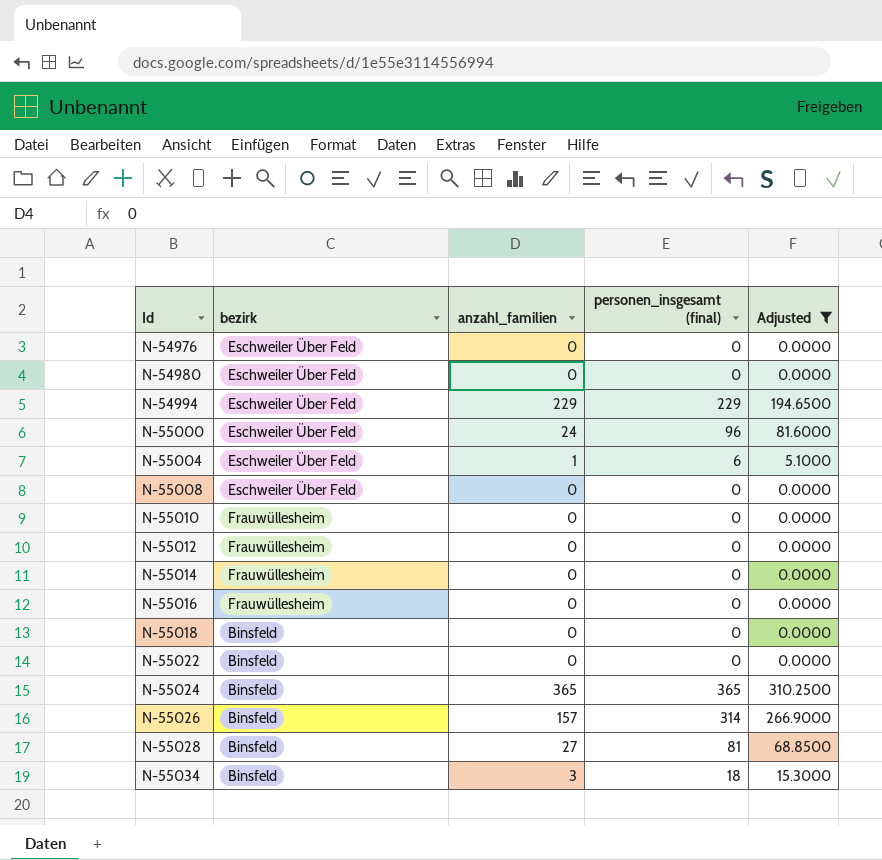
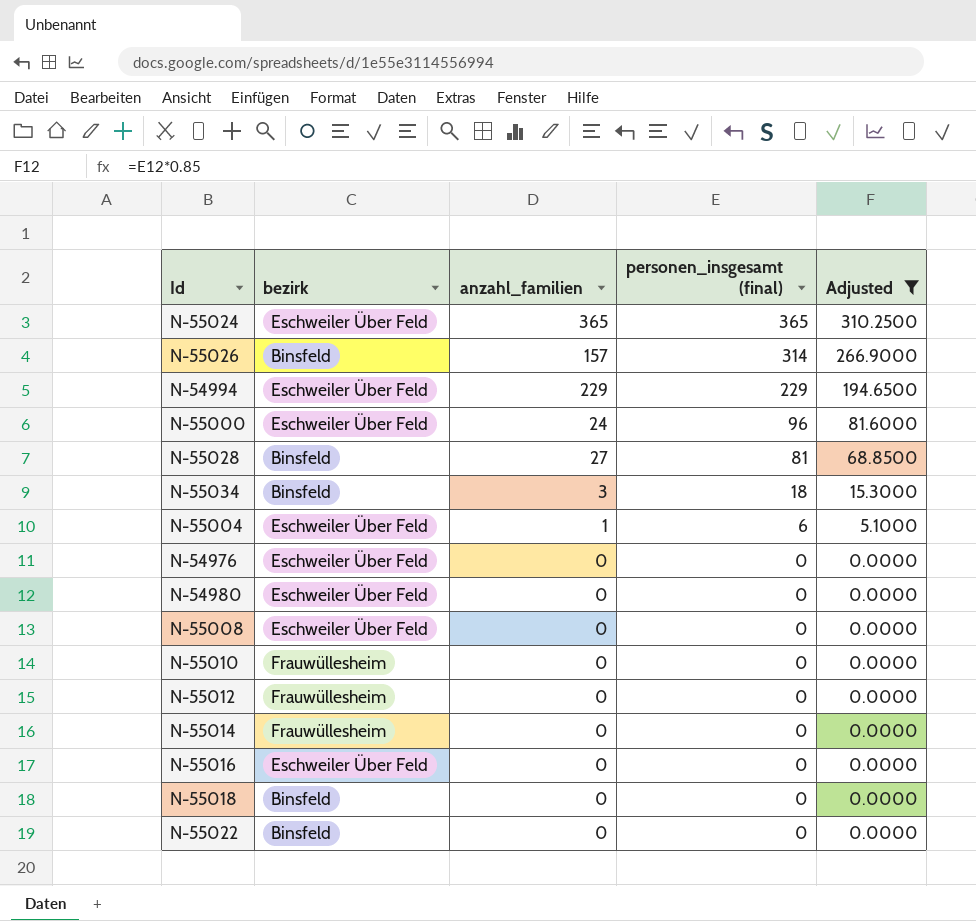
row order: Id ascending -> personen_insgesamt (final) descending
N-55024 | bezirk: Binsfeld -> Eschweiler Über Feld
N-55016 | bezirk: Frauwüllesheim -> Eschweiler Über Feld

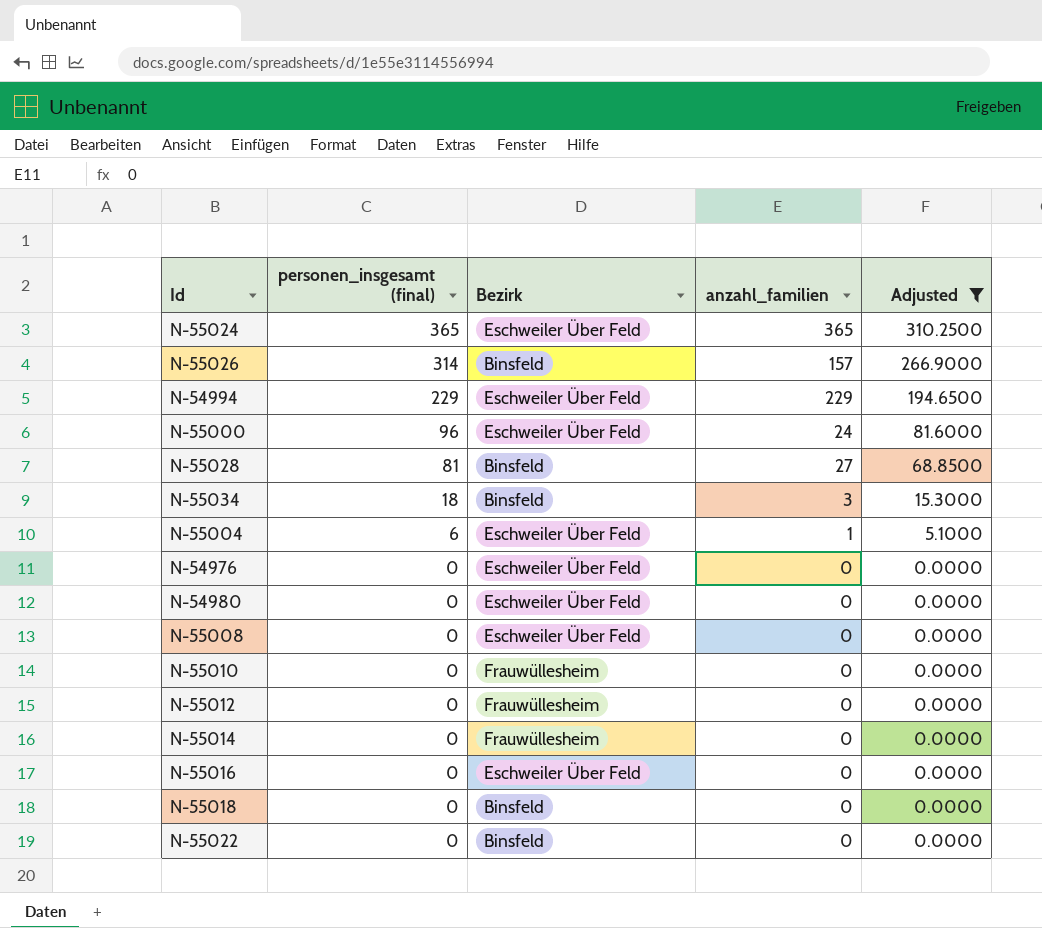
column personen_insgesamt (final) | position: 4 -> 2
column name: bezirk -> Bezirk

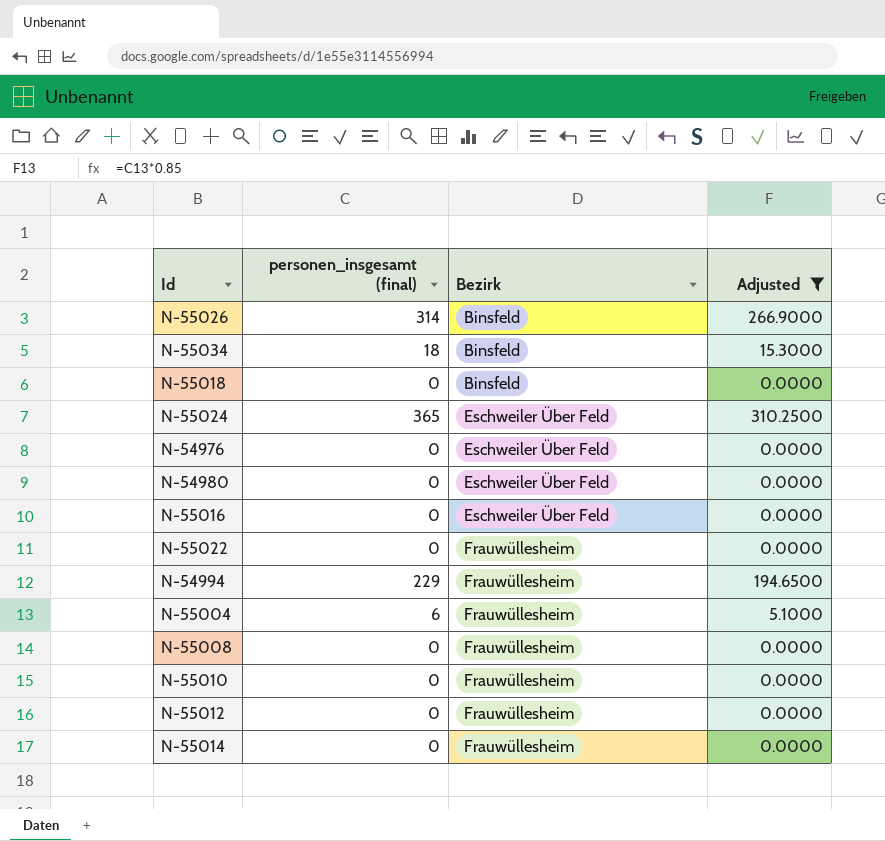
row order: personen_insgesamt (final) descending -> Bezirk ascending
column anzahl_familien | position: 4 -> none
row N-55000: 96 | Eschweiler Über Feld | 24 | 81.6000 -> none
row N-55028: 81 | Binsfeld | 27 | 68.8500 -> none
N-55022 | Bezirk: Binsfeld -> Frauwüllesheim
N-54994 | Bezirk: Eschweiler Über Feld -> Frauwüllesheim
N-55004 | Bezirk: Eschweiler Über Feld -> Frauwüllesheim
N-55008 | Bezirk: Eschweiler Über Feld -> Frauwüllesheim

